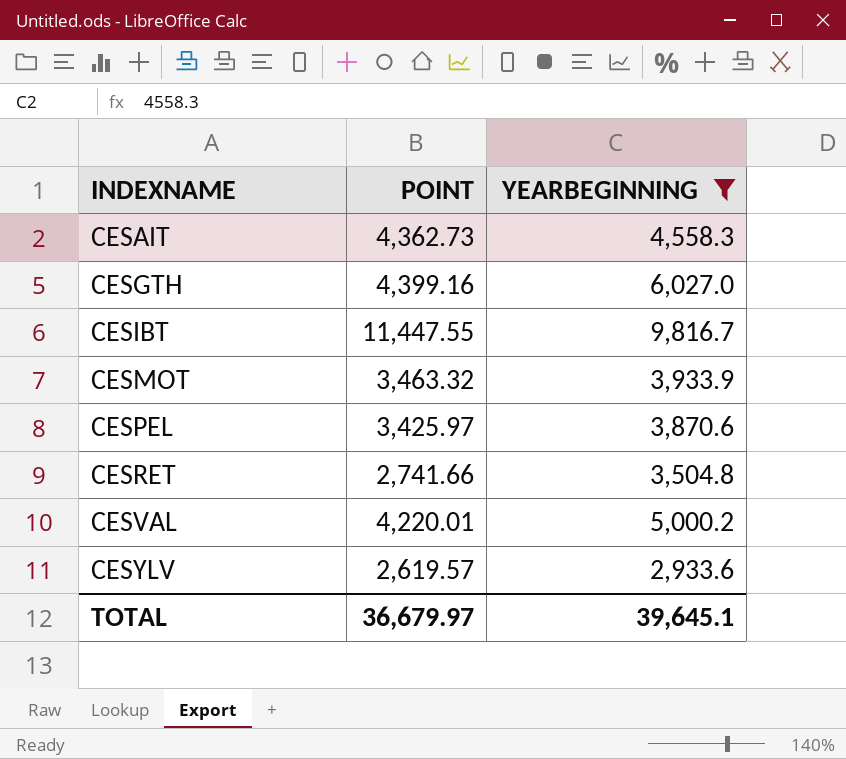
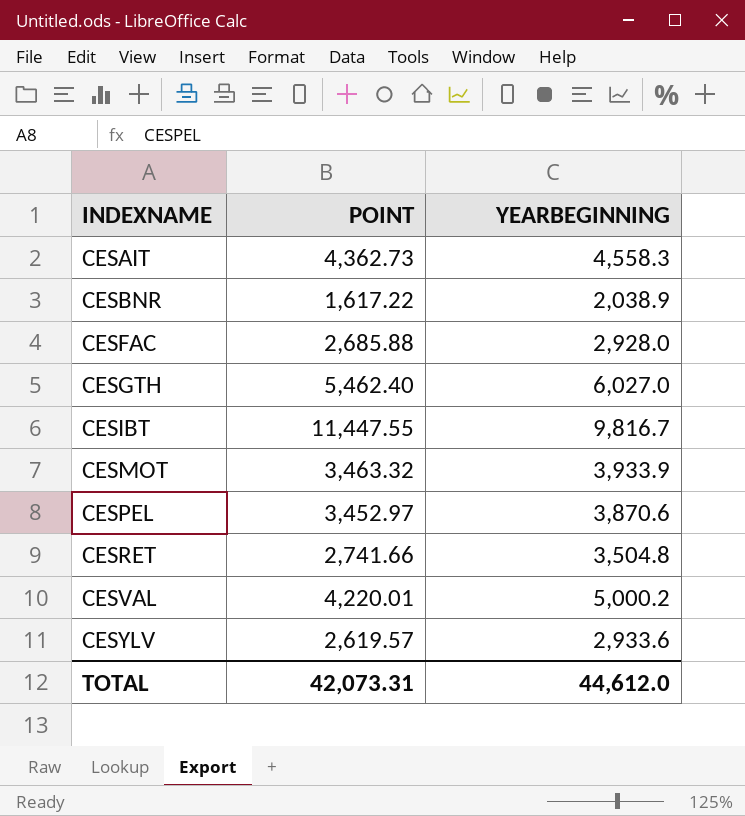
filter: YEARBEGINNING >= 2,933.6 -> none
CESGTH | POINT: 4,399.16 -> 5,462.40
CESPEL | POINT: 3,425.97 -> 3,452.97
TOTAL | POINT: 36,679.97 -> 42,073.31
TOTAL | YEARBEGINNING: 39,645.1 -> 44,612.0

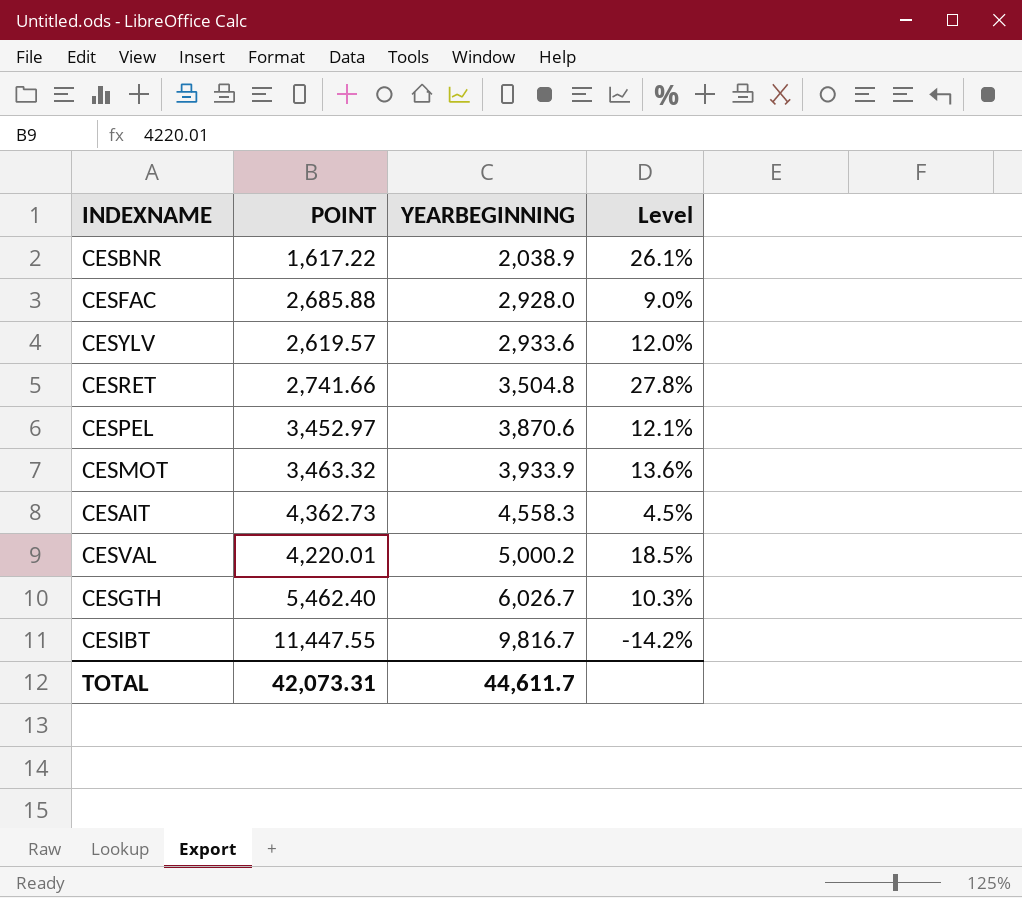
row order: INDEXNAME ascending -> YEARBEGINNING ascending
column Level | formula: none -> ([YEARBEGINNING] - [POINT]) / [POINT]
CESGTH | YEARBEGINNING: 6,027.0 -> 6,026.7
TOTAL | YEARBEGINNING: 44,612.0 -> 44,611.7

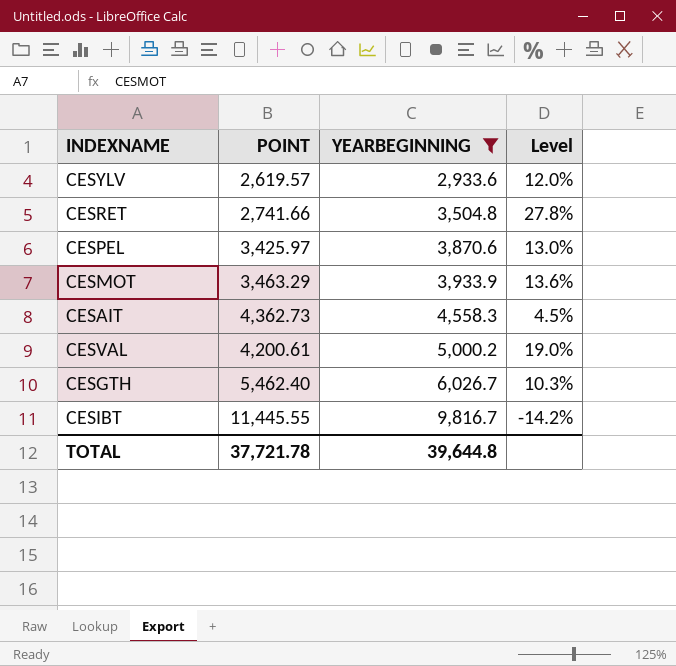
filter: none -> YEARBEGINNING >= 2,933.6
CESPEL | POINT: 3,452.97 -> 3,425.97
CESPEL | Level: 12.1% -> 13.0%
CESMOT | POINT: 3,463.32 -> 3,463.29
CESVAL | POINT: 4,220.01 -> 4,200.61
CESVAL | Level: 18.5% -> 19.0%
CESIBT | POINT: 11,447.55 -> 11,445.55
TOTAL | POINT: 42,073.31 -> 37,721.78
TOTAL | YEARBEGINNING: 44,611.7 -> 39,644.8

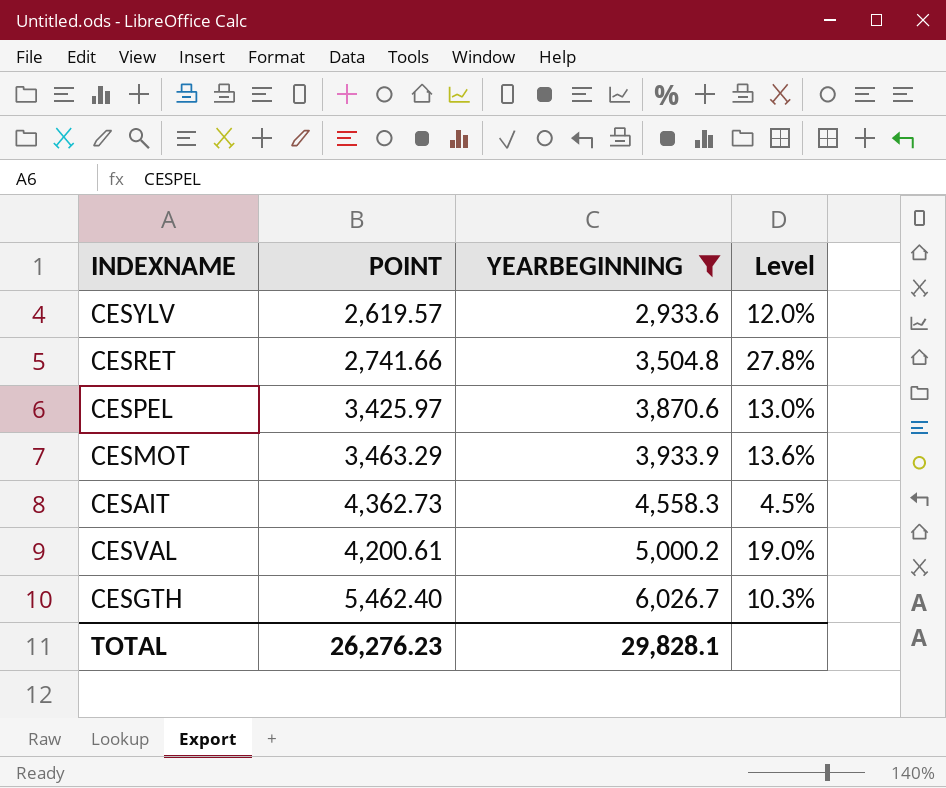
row CESIBT: 11,445.55 | 9,816.7 | -14.2% -> none
TOTAL | POINT: 37,721.78 -> 26,276.23
TOTAL | YEARBEGINNING: 39,644.8 -> 29,828.1

